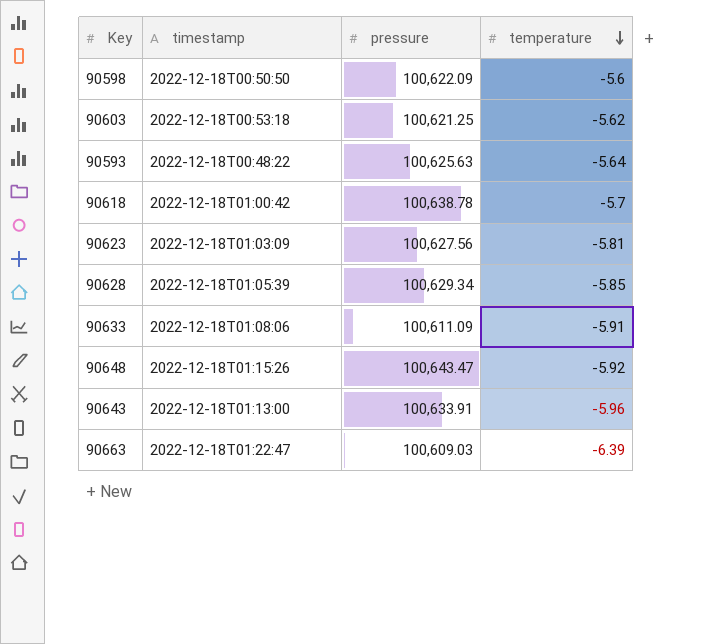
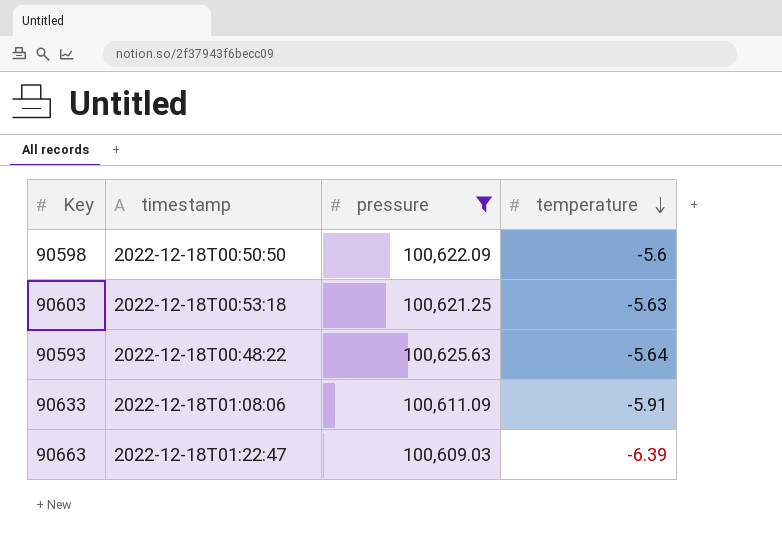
filter: none -> pressure <= 100,625.63
90603 | temperature: -5.62 -> -5.63

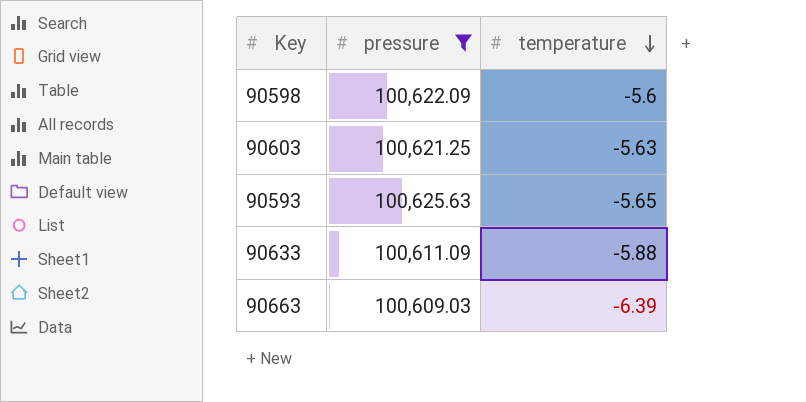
column timestamp | position: 2 -> none
90593 | temperature: -5.64 -> -5.65
90633 | temperature: -5.91 -> -5.88

